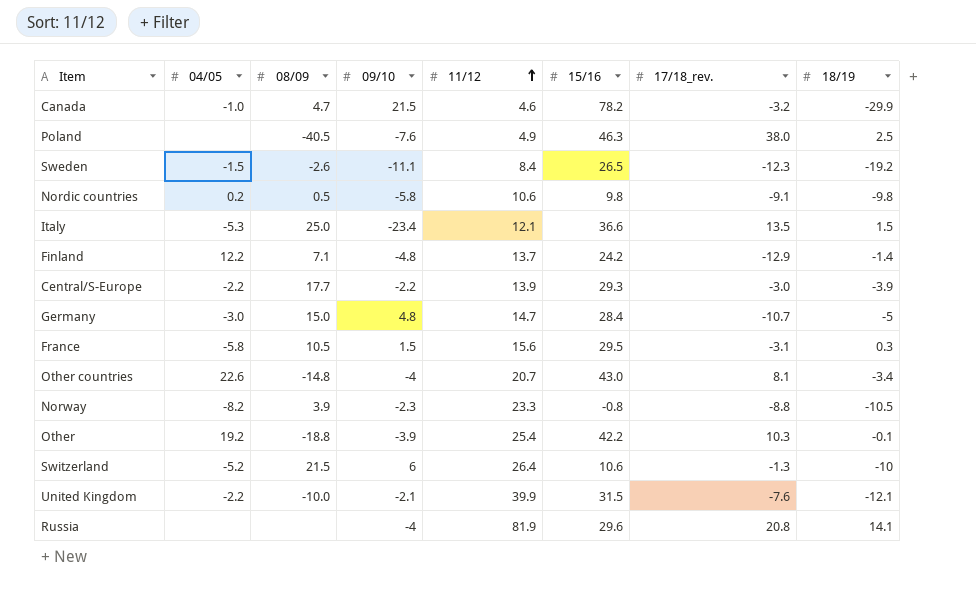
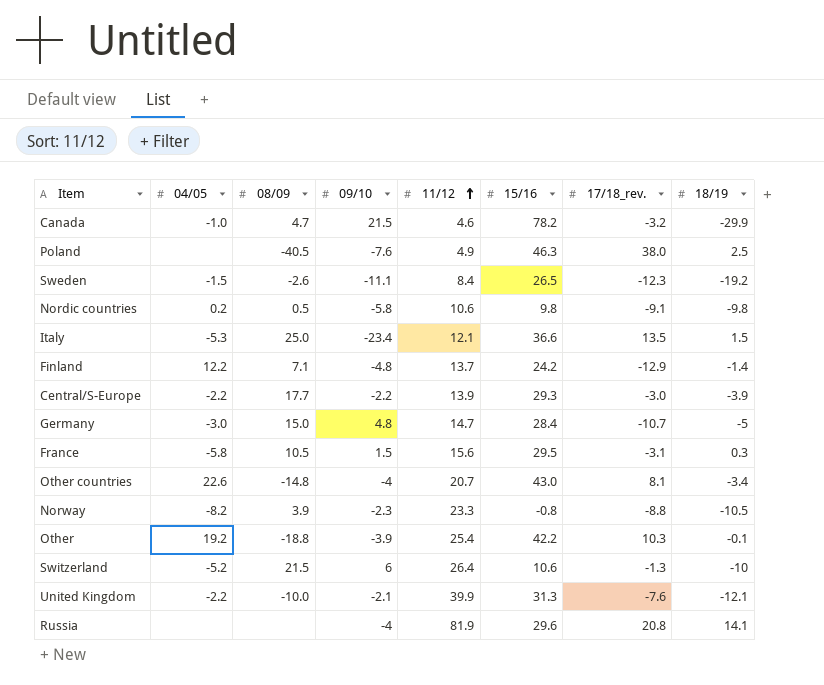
United Kingdom | 15/16: 31.5 -> 31.3

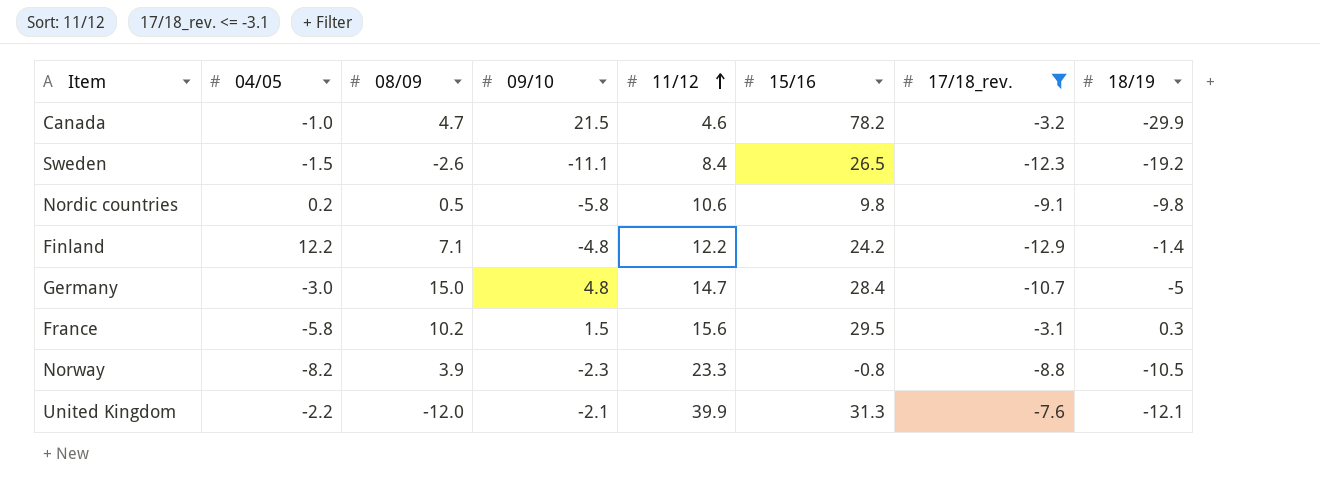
filter: none -> 17/18_rev. <= -3.1
Finland | 11/12: 13.7 -> 12.2
France | 08/09: 10.5 -> 10.2
United Kingdom | 08/09: -10.0 -> -12.0

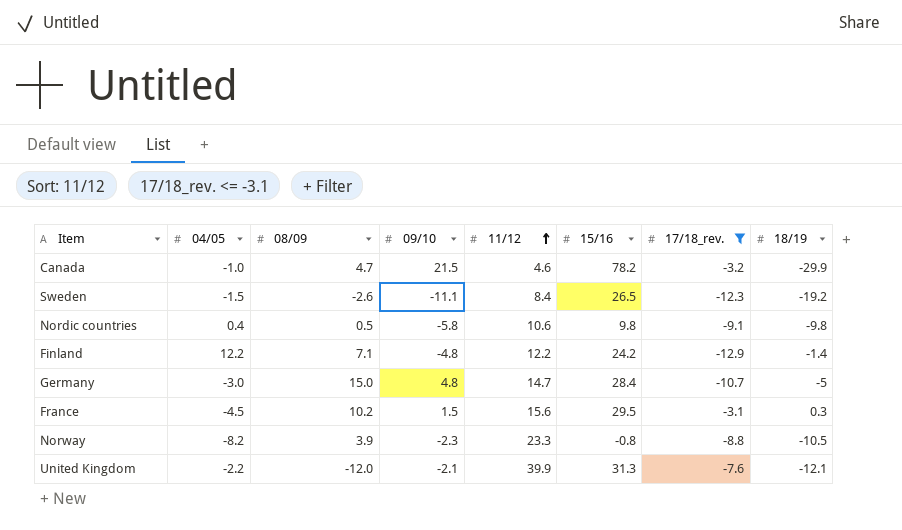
Nordic countries | 04/05: 0.2 -> 0.4
France | 04/05: -5.8 -> -4.5

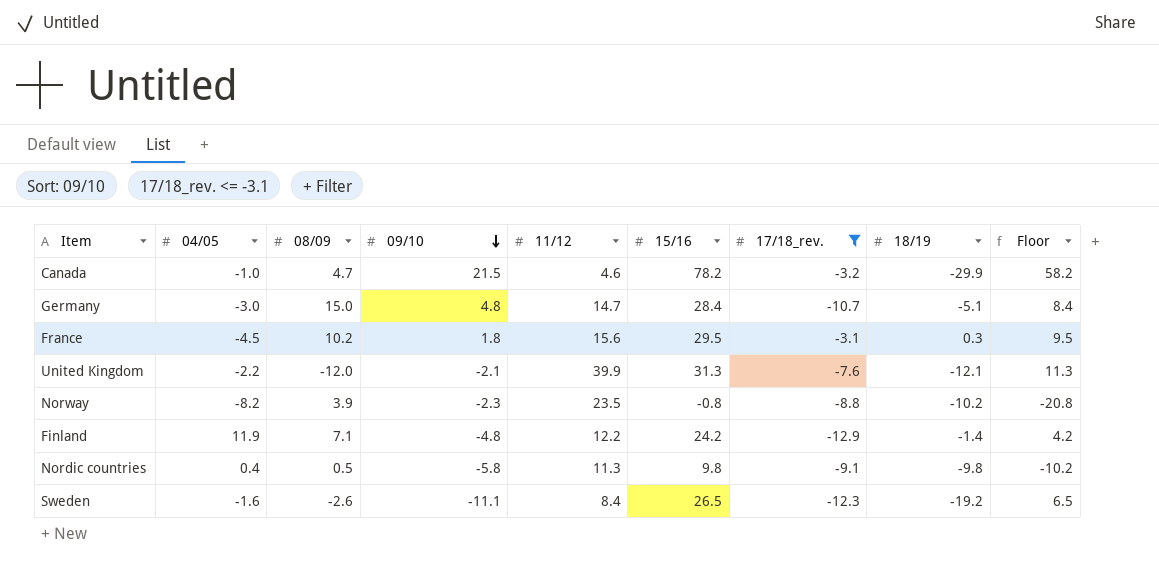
row order: 11/12 ascending -> 09/10 descending
column Floor | formula: none -> [15/16] - 20
Germany | 18/19: -5 -> -5.1
France | 09/10: 1.5 -> 1.8
Norway | 11/12: 23.3 -> 23.5
Norway | 18/19: -10.5 -> -10.2
Finland | 04/05: 12.2 -> 11.9
Nordic countries | 11/12: 10.6 -> 11.3
Sweden | 04/05: -1.5 -> -1.6

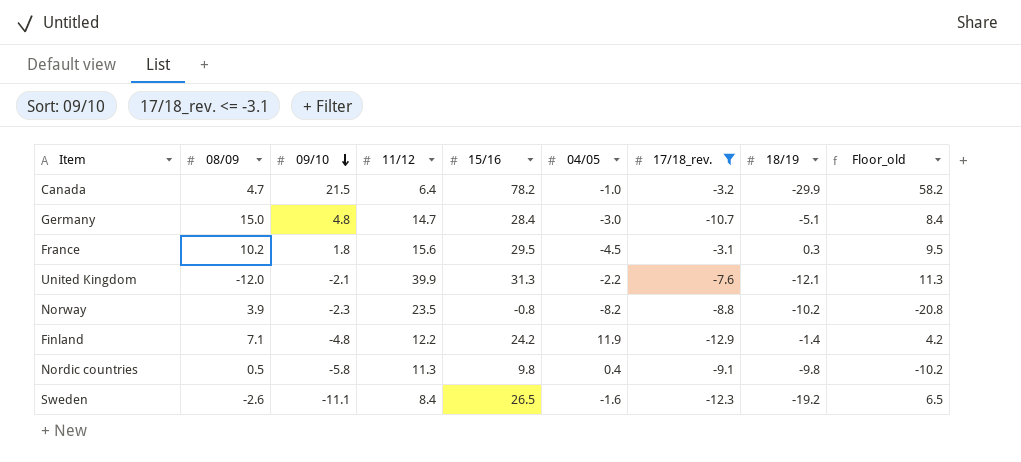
column 04/05 | position: 2 -> 6
column name: Floor -> Floor_old
Canada | 11/12: 4.6 -> 6.4

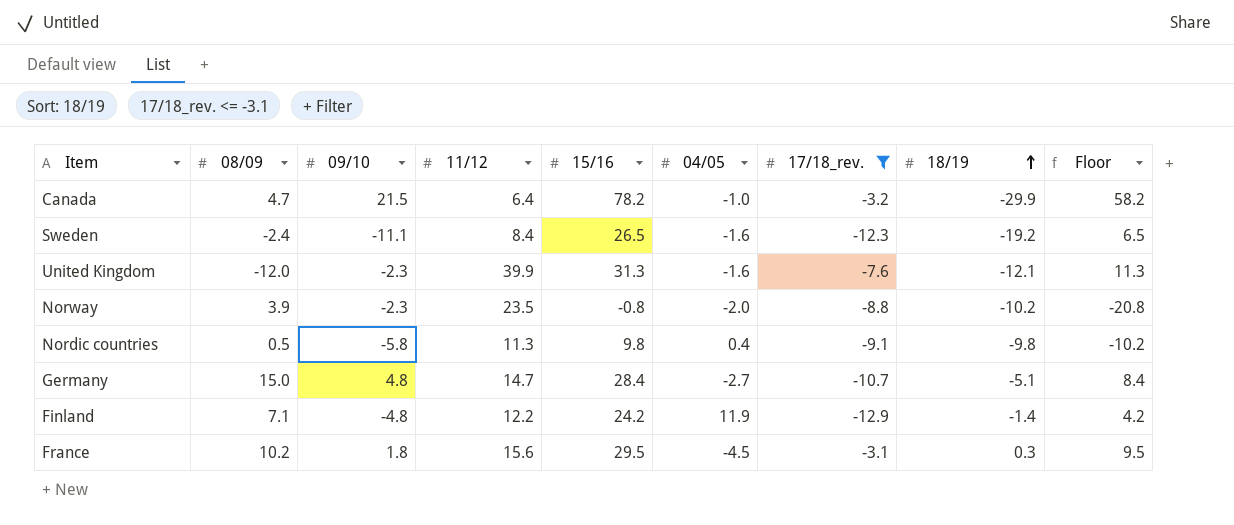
row order: 09/10 descending -> 18/19 ascending
column name: Floor_old -> Floor
Sweden | 08/09: -2.6 -> -2.4
United Kingdom | 09/10: -2.1 -> -2.3
United Kingdom | 04/05: -2.2 -> -1.6
Norway | 04/05: -8.2 -> -2.0
Germany | 04/05: -3.0 -> -2.7

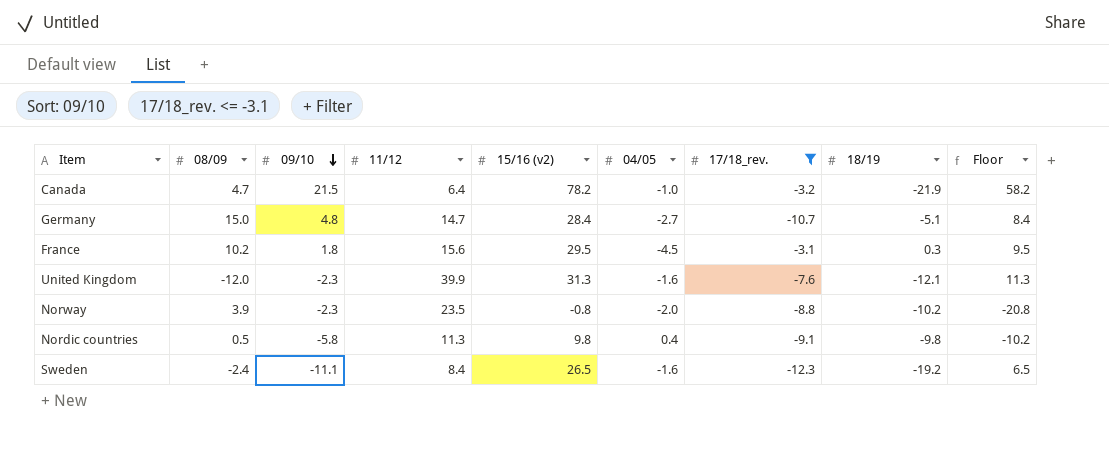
row order: 18/19 ascending -> 09/10 descending
column name: 15/16 -> 15/16 (v2)
row Finland: 7.1 | -4.8 | 12.2 | 24.2 | 11.9 | -12.9 | -1.4 | 4.2 -> none
Canada | 18/19: -29.9 -> -21.9

